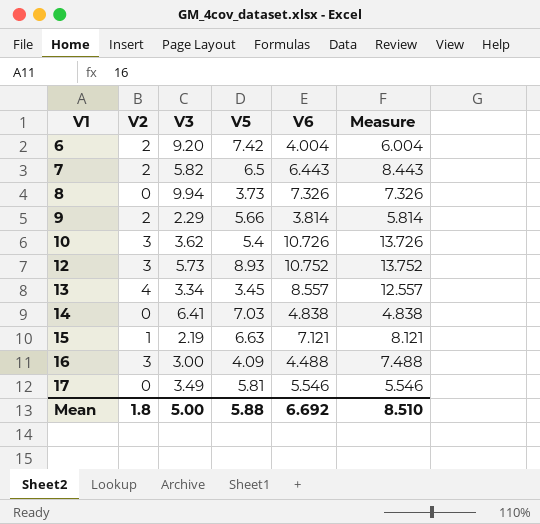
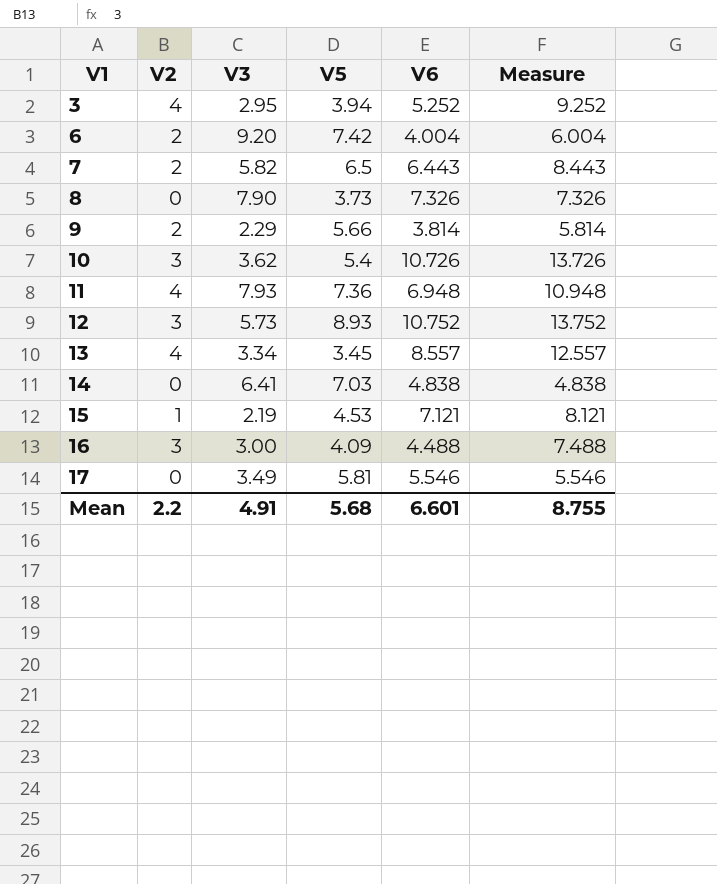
row 3: none -> 4 | 2.95 | 3.94 | 5.252 | 9.252
8 | V3: 9.94 -> 7.90
row 11: none -> 4 | 7.93 | 7.36 | 6.948 | 10.948
15 | V5: 6.63 -> 4.53
Mean | V2: 1.8 -> 2.2
Mean | V3: 5.00 -> 4.91
Mean | V5: 5.88 -> 5.68
Mean | V6: 6.692 -> 6.601
Mean | Measure: 8.510 -> 8.755

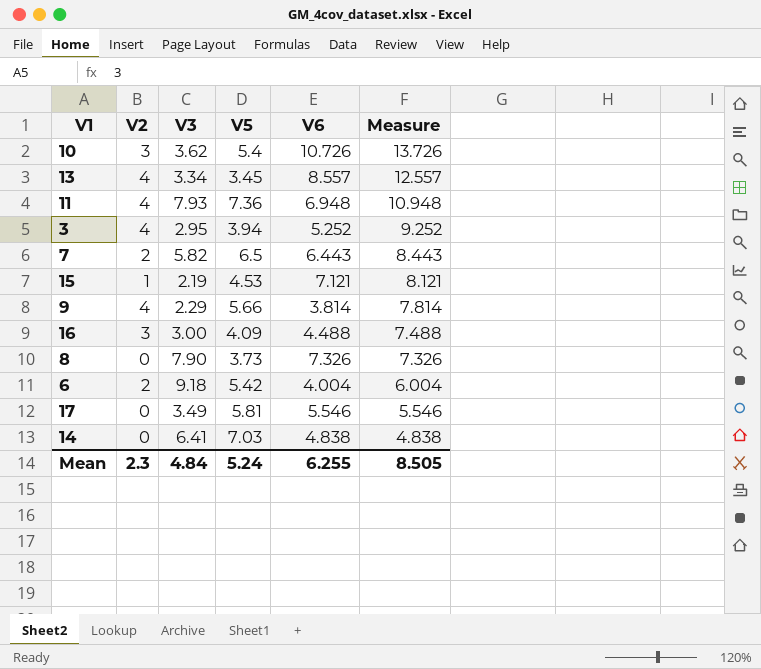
row order: V1 ascending -> Measure descending
row 12: 3 | 5.73 | 8.93 | 10.752 | 13.752 -> none
9 | V2: 2 -> 4
9 | Measure: 5.814 -> 7.814
6 | V3: 9.20 -> 9.18
6 | V5: 7.42 -> 5.42
Mean | V2: 2.2 -> 2.3
Mean | V3: 4.91 -> 4.84
Mean | V5: 5.68 -> 5.24
Mean | V6: 6.601 -> 6.255
Mean | Measure: 8.755 -> 8.505

